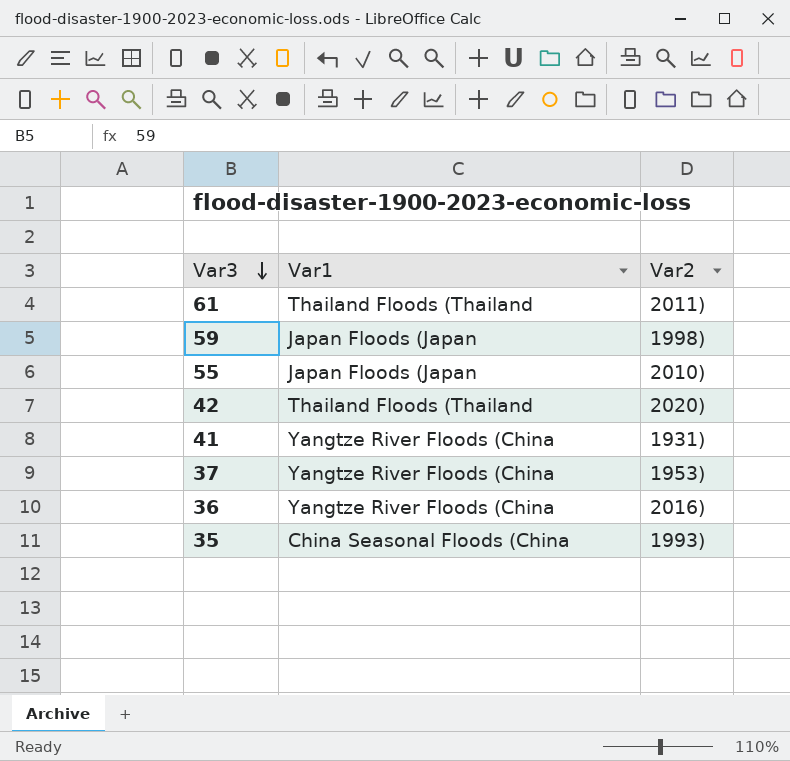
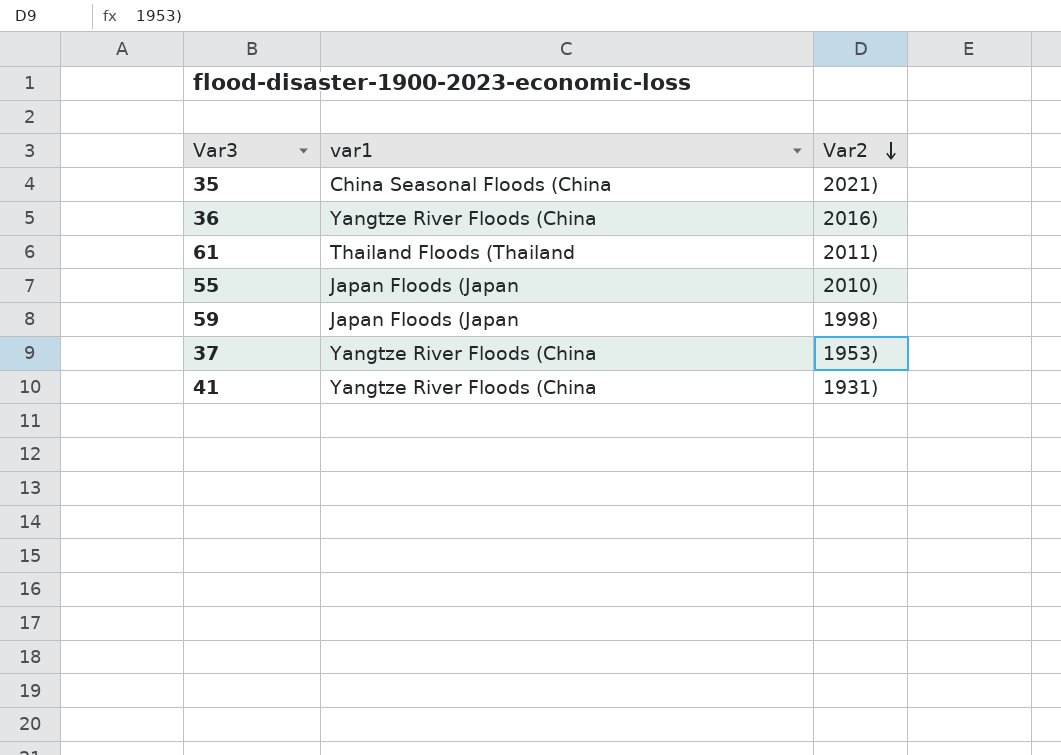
row order: Var3 descending -> Var2 descending
column name: Var1 -> var1
row 42: Thailand Floods (Thailand | 2020) -> none
35 | Var2: 1993) -> 2021)

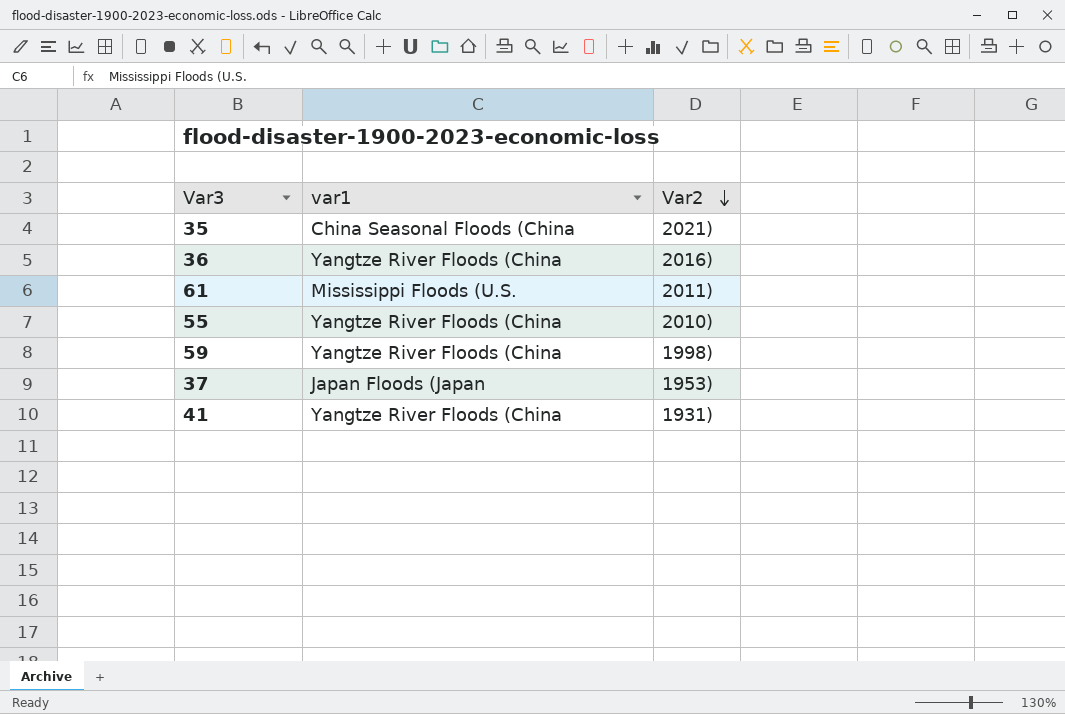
61 | var1: Thailand Floods (Thailand -> Mississippi Floods (U.S.
55 | var1: Japan Floods (Japan -> Yangtze River Floods (China
59 | var1: Japan Floods (Japan -> Yangtze River Floods (China
37 | var1: Yangtze River Floods (China -> Japan Floods (Japan

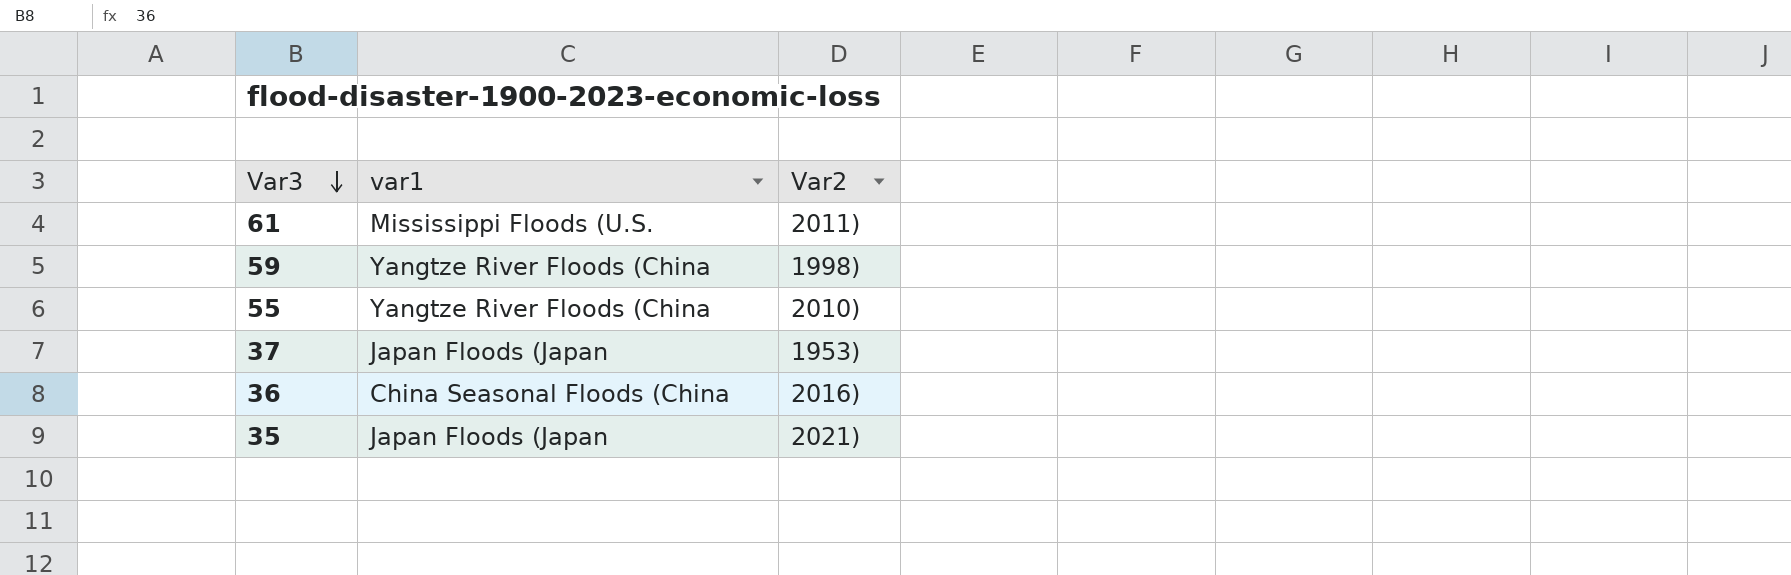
row order: Var2 descending -> Var3 descending
row 41: Yangtze River Floods (China | 1931) -> none
36 | var1: Yangtze River Floods (China -> China Seasonal Floods (China
35 | var1: China Seasonal Floods (China -> Japan Floods (Japan

